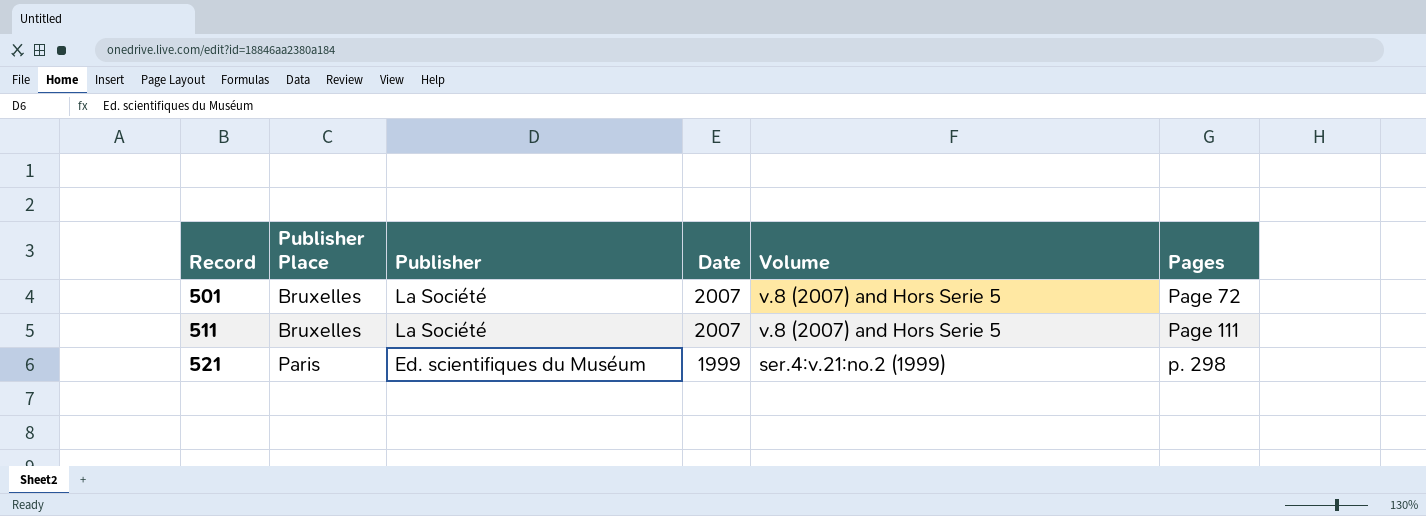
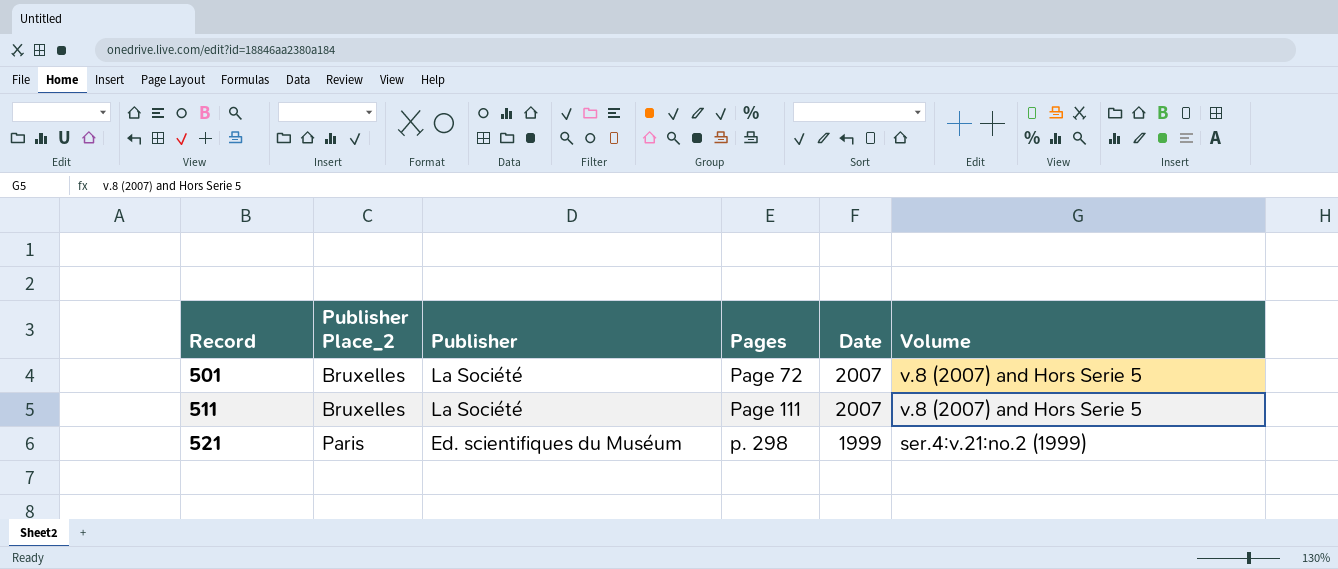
column name: Publisher Place -> Publisher Place_2
column Pages | position: 6 -> 4

